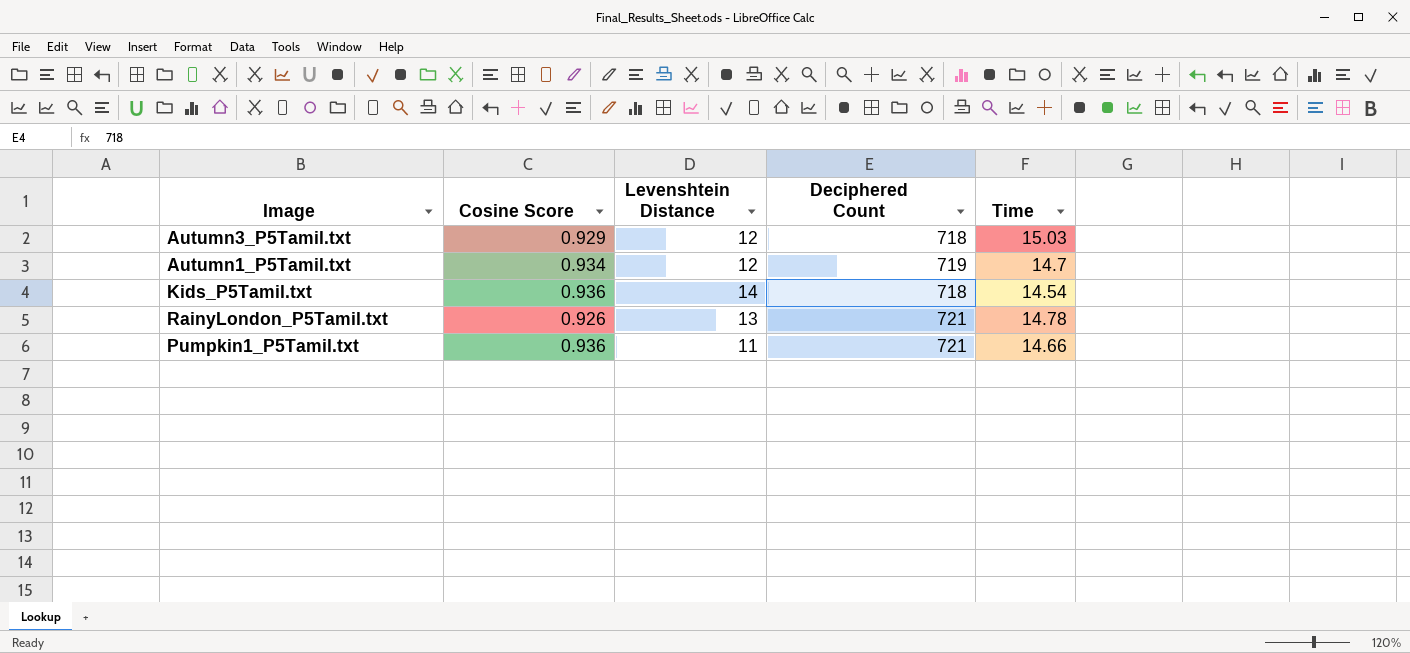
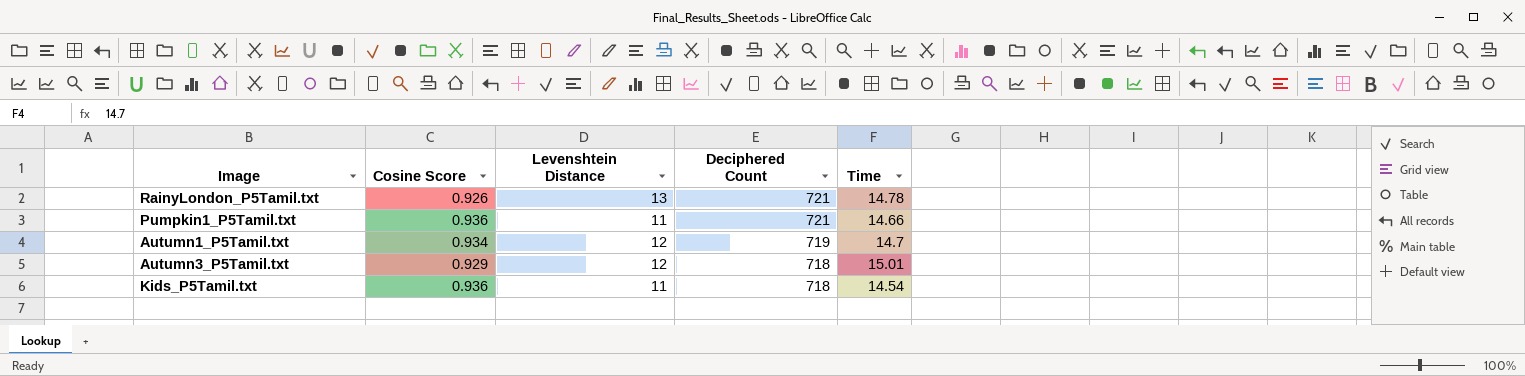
row order: none -> Deciphered Count descending
Autumn3_P5Tamil.txt | Time: 15.03 -> 15.01
Kids_P5Tamil.txt | Levenshtein Distance: 14 -> 11

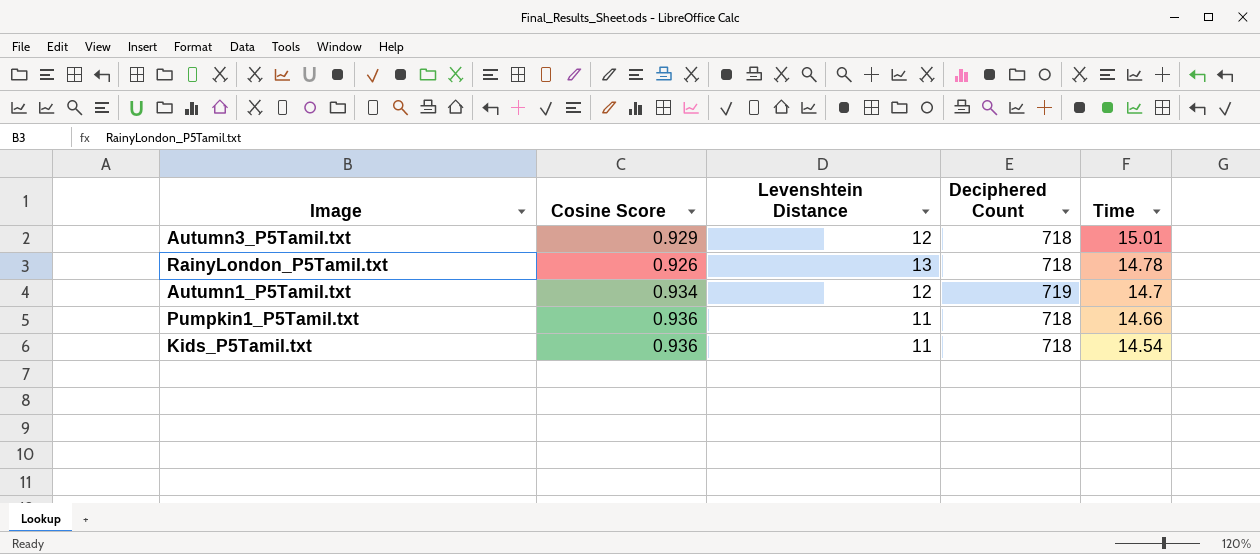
row order: Deciphered Count descending -> Time descending
RainyLondon_P5Tamil.txt | Deciphered Count: 721 -> 718
Pumpkin1_P5Tamil.txt | Deciphered Count: 721 -> 718

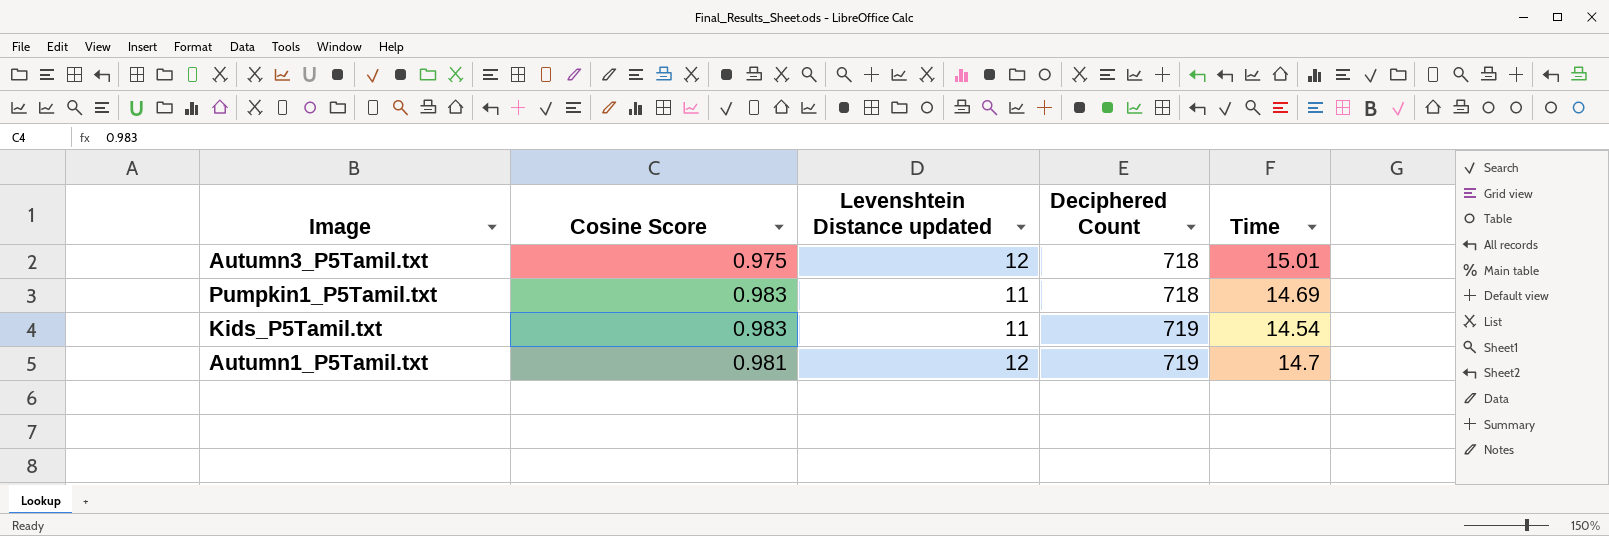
row order: Time descending -> Deciphered Count ascending
column name: Levenshtein Distance -> Levenshtein Distance updated
row RainyLondon_P5Tamil.txt: 0.926 | 13 | 718 | 14.78 -> none
Autumn3_P5Tamil.txt | Cosine Score: 0.929 -> 0.975
Pumpkin1_P5Tamil.txt | Cosine Score: 0.936 -> 0.983
Pumpkin1_P5Tamil.txt | Time: 14.66 -> 14.69
Kids_P5Tamil.txt | Cosine Score: 0.936 -> 0.983
Kids_P5Tamil.txt | Deciphered Count: 718 -> 719
Autumn1_P5Tamil.txt | Cosine Score: 0.934 -> 0.981

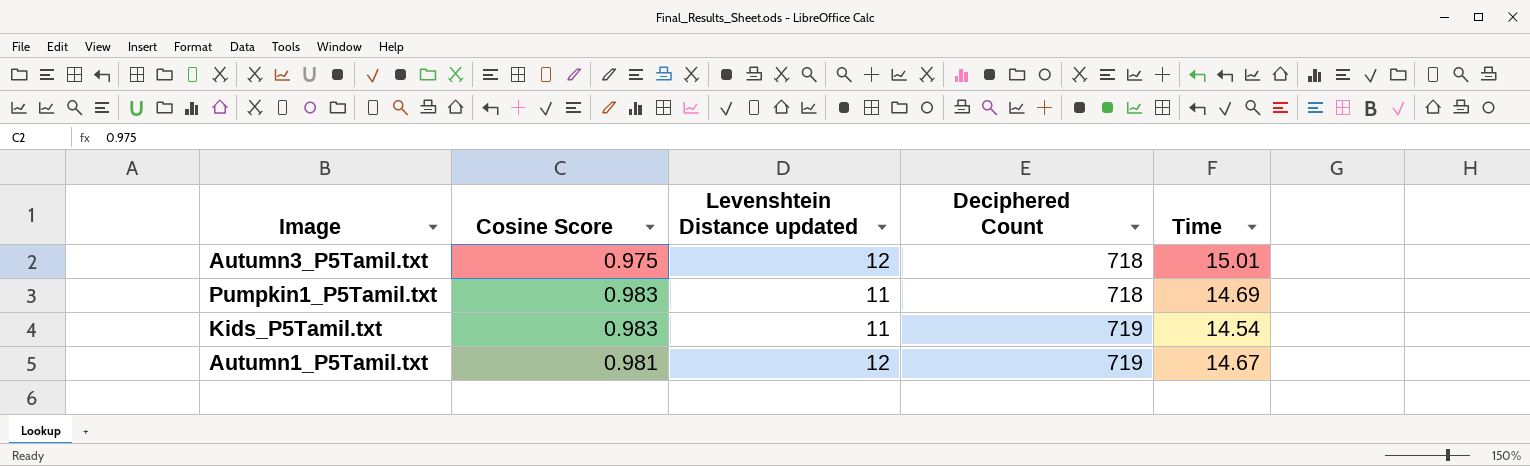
Autumn1_P5Tamil.txt | Time: 14.7 -> 14.67

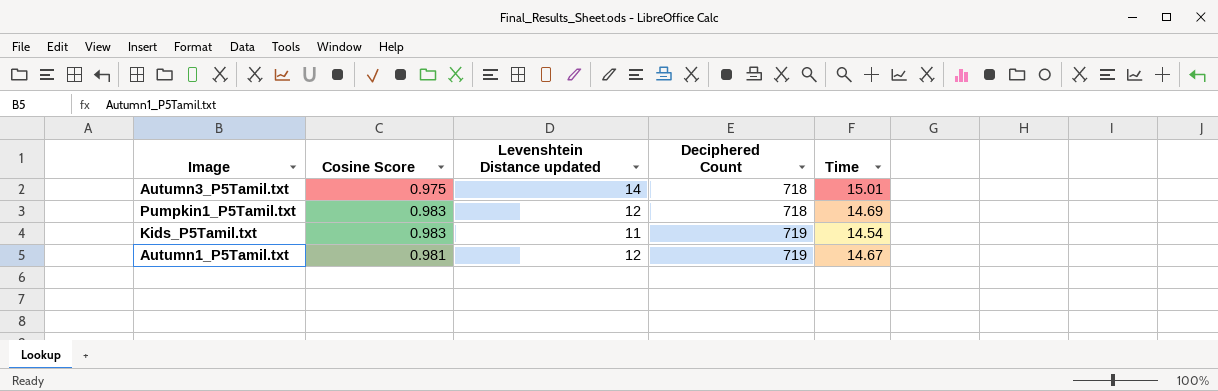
Autumn3_P5Tamil.txt | Levenshtein Distance updated: 12 -> 14
Pumpkin1_P5Tamil.txt | Levenshtein Distance updated: 11 -> 12

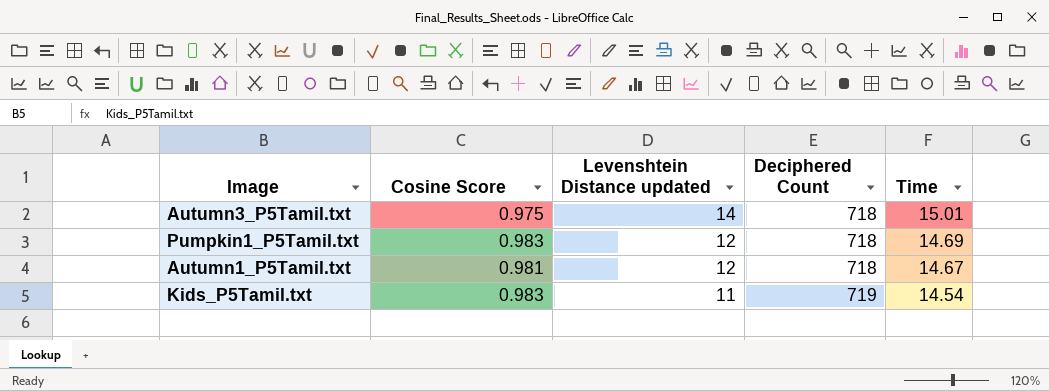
row order: Deciphered Count ascending -> Levenshtein Distance updated descending
Autumn1_P5Tamil.txt | Deciphered Count: 719 -> 718

